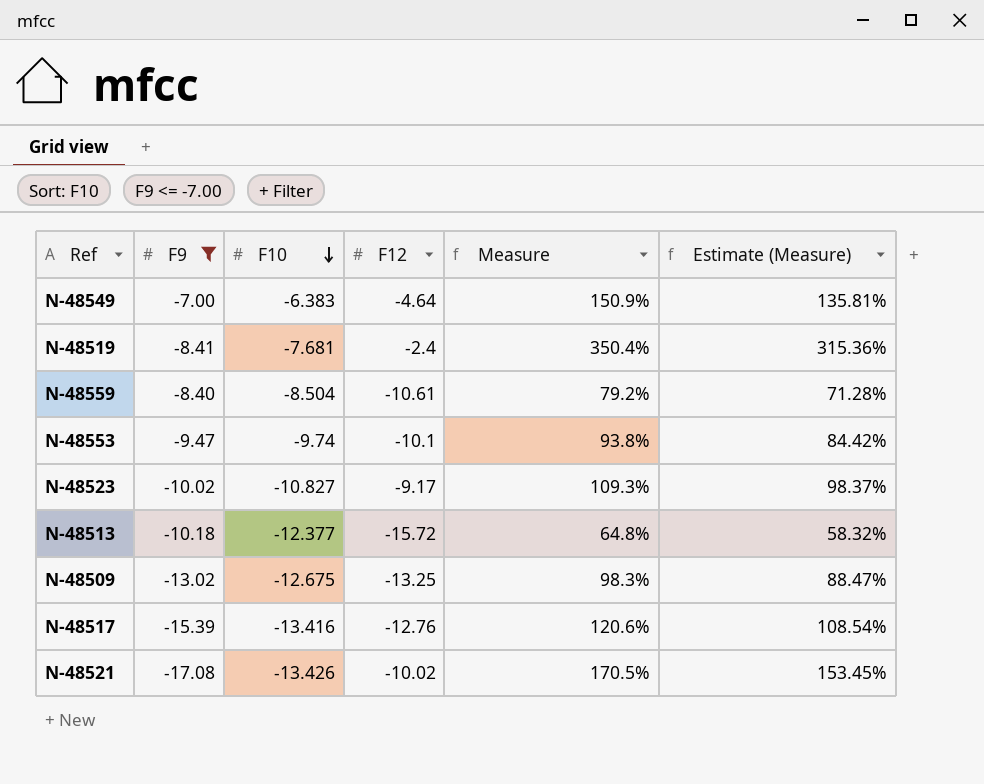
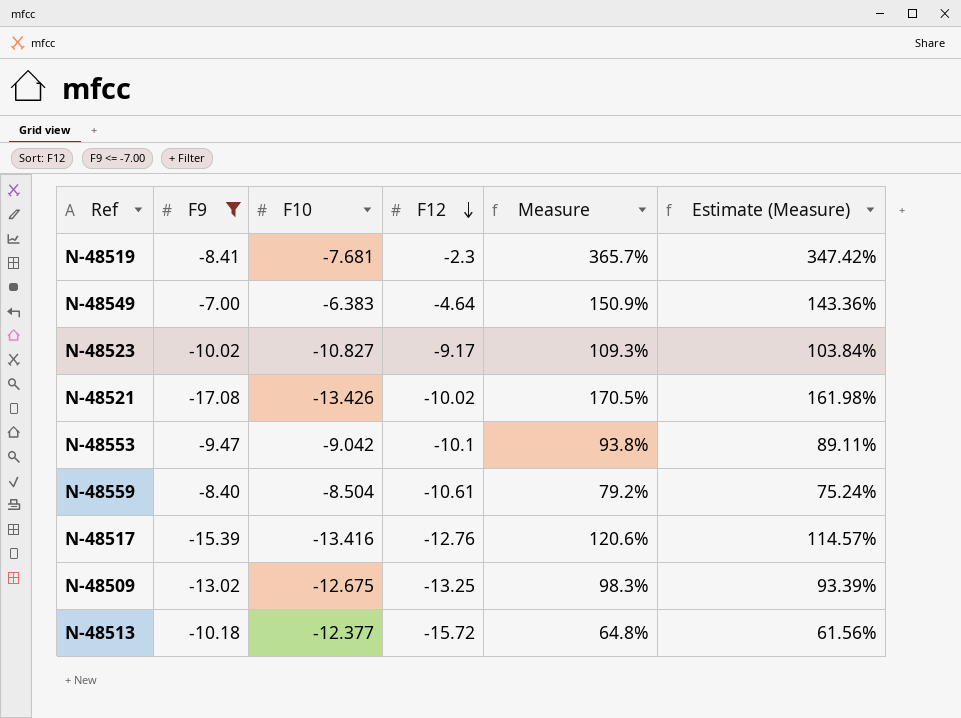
row order: F10 descending -> F12 descending
column Estimate (Measure) | formula: [Measure] * 0.9 -> [Measure] * 0.95
N-48519 | F12: -2.4 -> -2.3
N-48519 | Measure: 350.4% -> 365.7%
N-48553 | F10: -9.74 -> -9.042

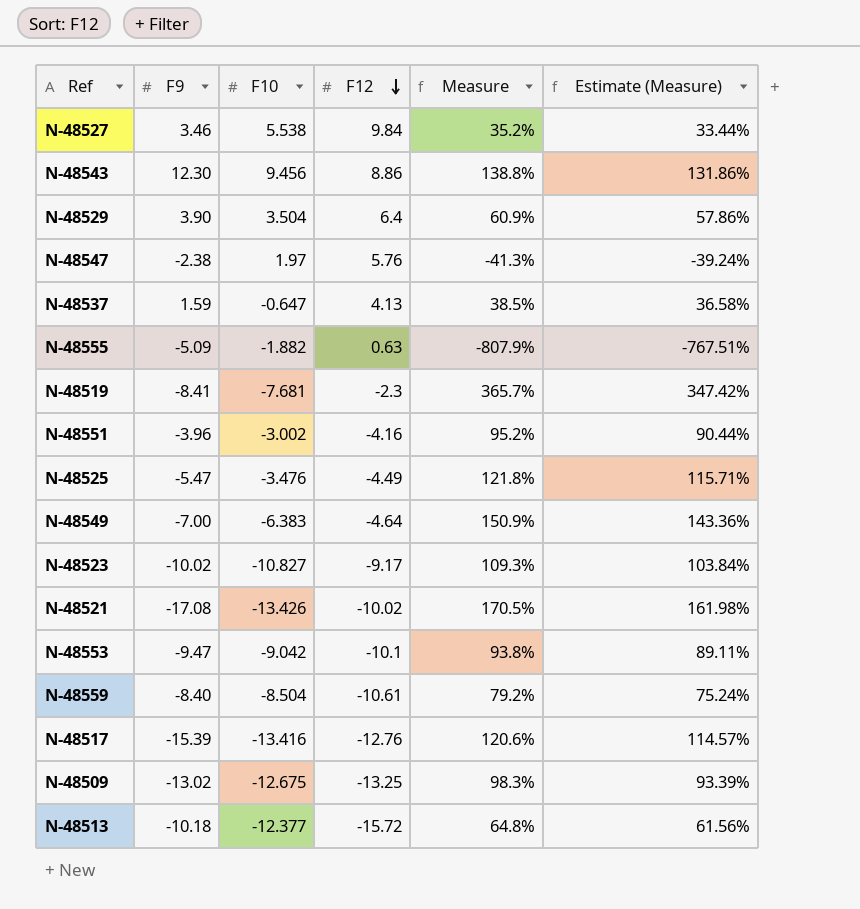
filter: F9 <= -7.00 -> none

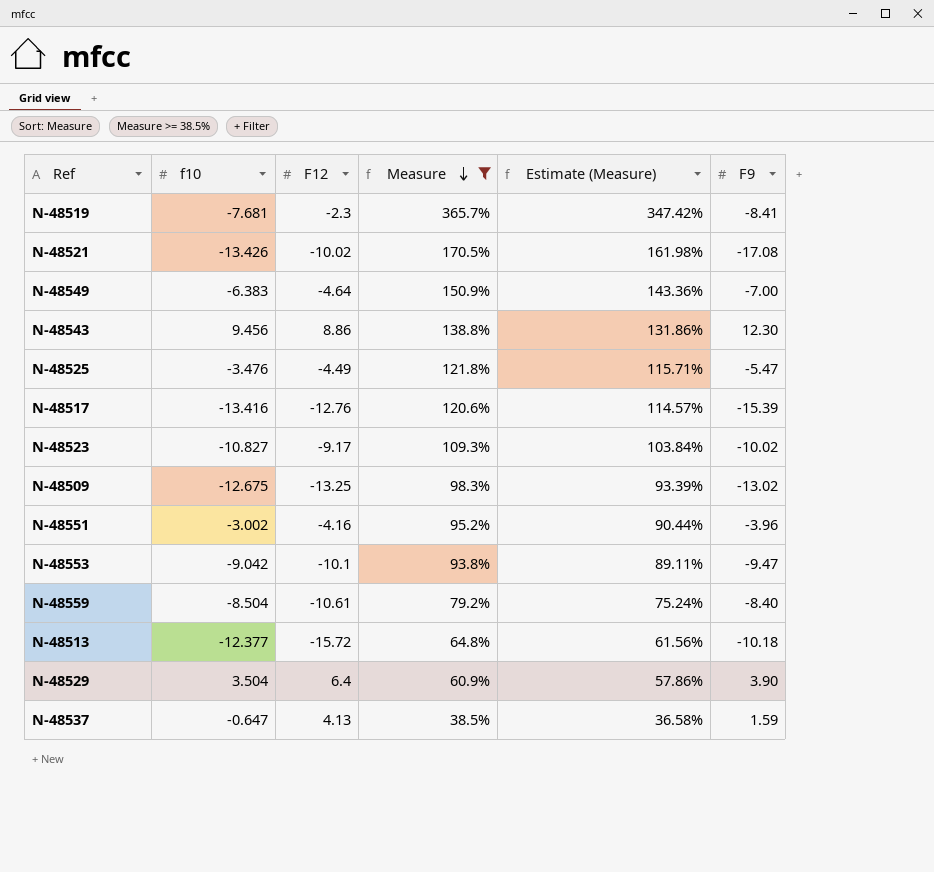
filter: none -> Measure >= 38.5%
row order: F12 descending -> Measure descending
column name: F10 -> f10
column F9 | position: 2 -> 6

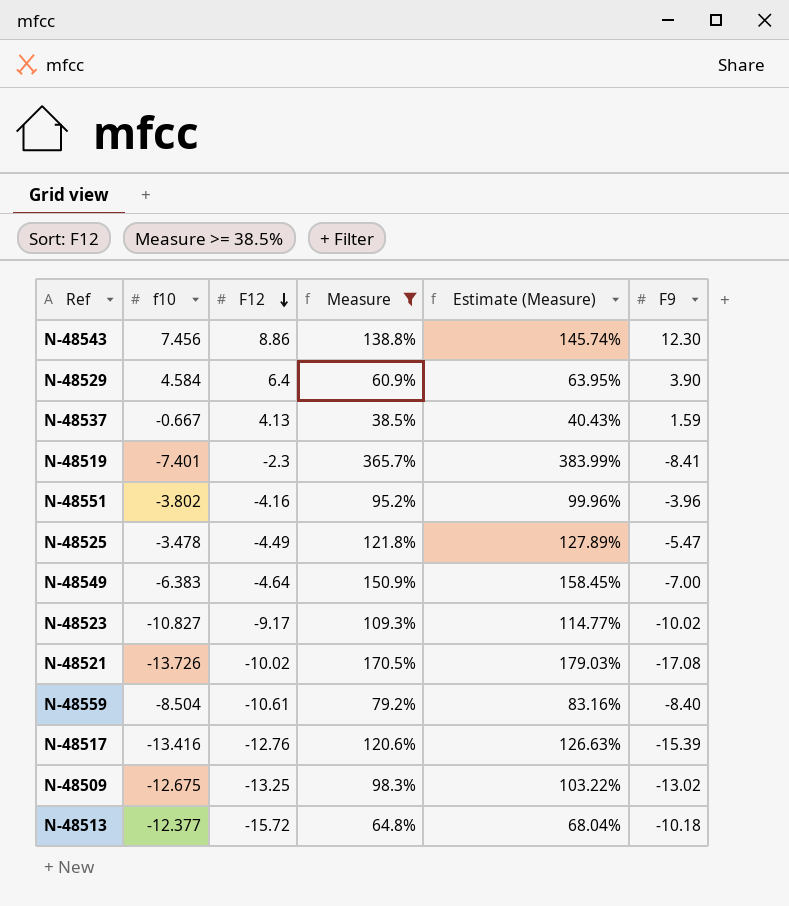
row order: Measure descending -> F12 descending
column Estimate (Measure) | formula: [Measure] * 0.95 -> [Measure] * 1.05
row N-48553: -9.042 | -10.1 | 93.8% | 89.11% | -9.47 -> none
N-48543 | f10: 9.456 -> 7.456
N-48529 | f10: 3.504 -> 4.584
N-48537 | f10: -0.647 -> -0.667
N-48519 | f10: -7.681 -> -7.401
N-48551 | f10: -3.002 -> -3.802
N-48525 | f10: -3.476 -> -3.478
N-48521 | f10: -13.426 -> -13.726

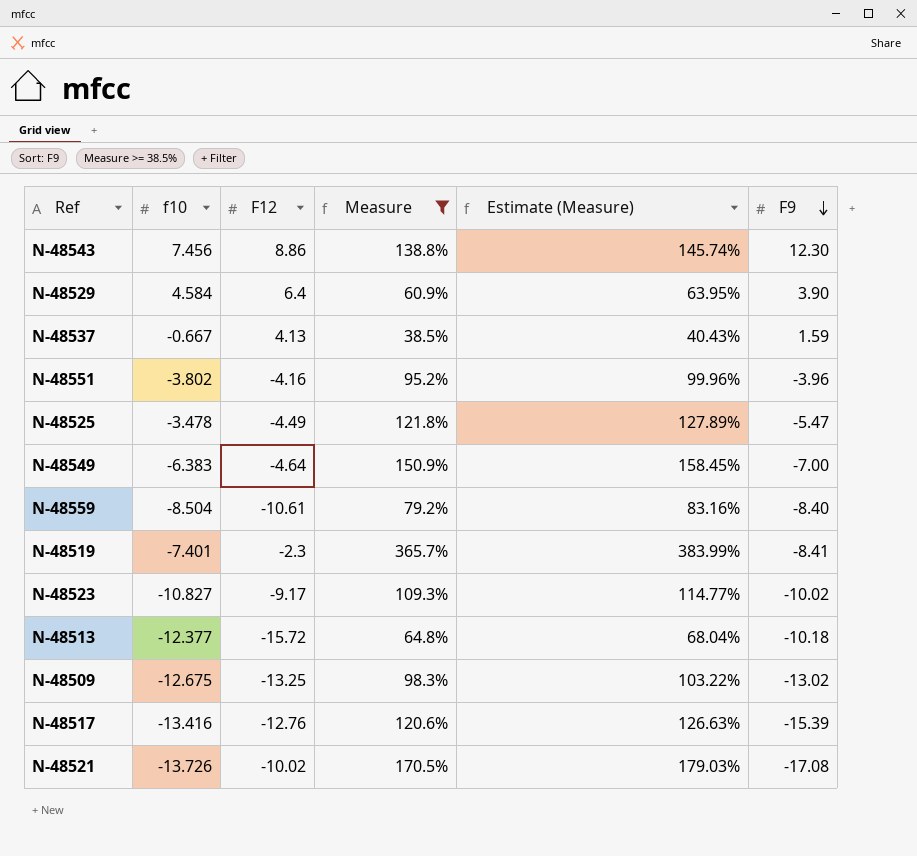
row order: F12 descending -> F9 descending

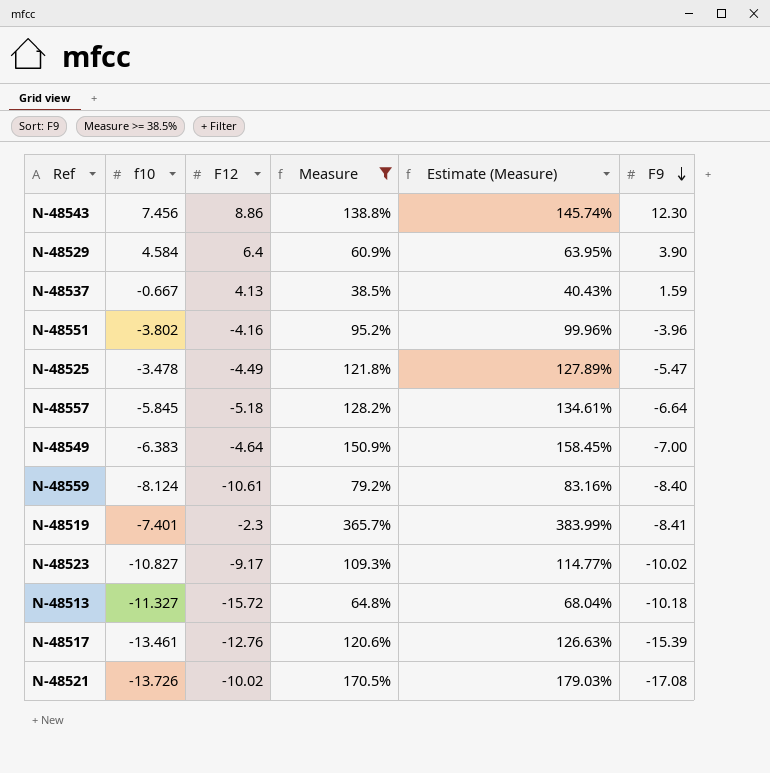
row N-48509: -12.675 | -13.25 | 98.3% | 103.22% | -13.02 -> none
row N-48557: none -> -5.845 | -5.18 | 128.2% | 134.61% | -6.64
N-48559 | f10: -8.504 -> -8.124
N-48513 | f10: -12.377 -> -11.327
N-48517 | f10: -13.416 -> -13.461

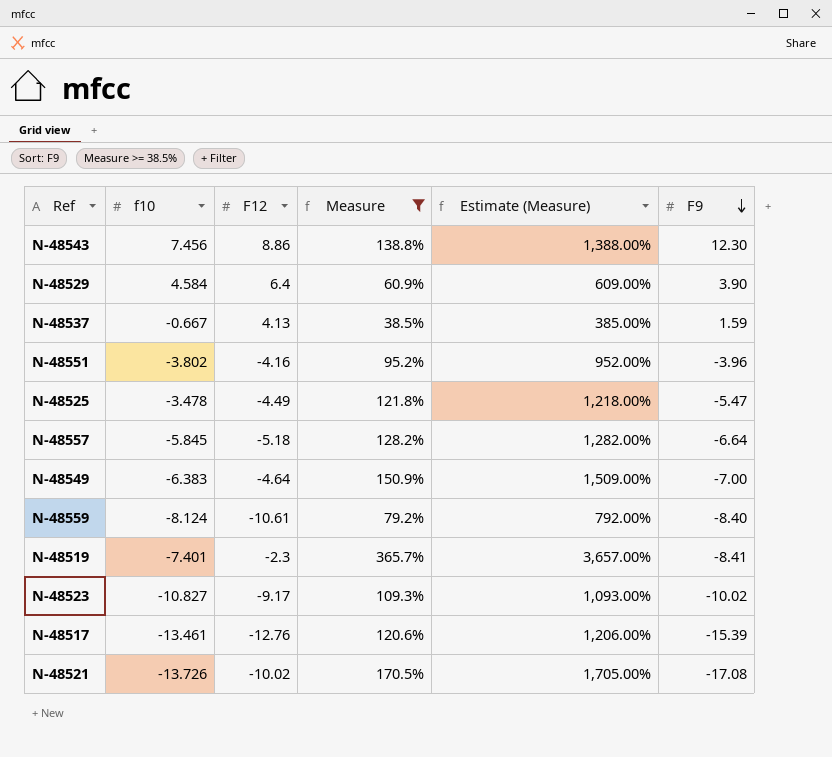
column Estimate (Measure) | formula: [Measure] * 1.05 -> [Measure] * 10
row N-48513: -11.327 | -15.72 | 64.8% | 68.04% | -10.18 -> none

